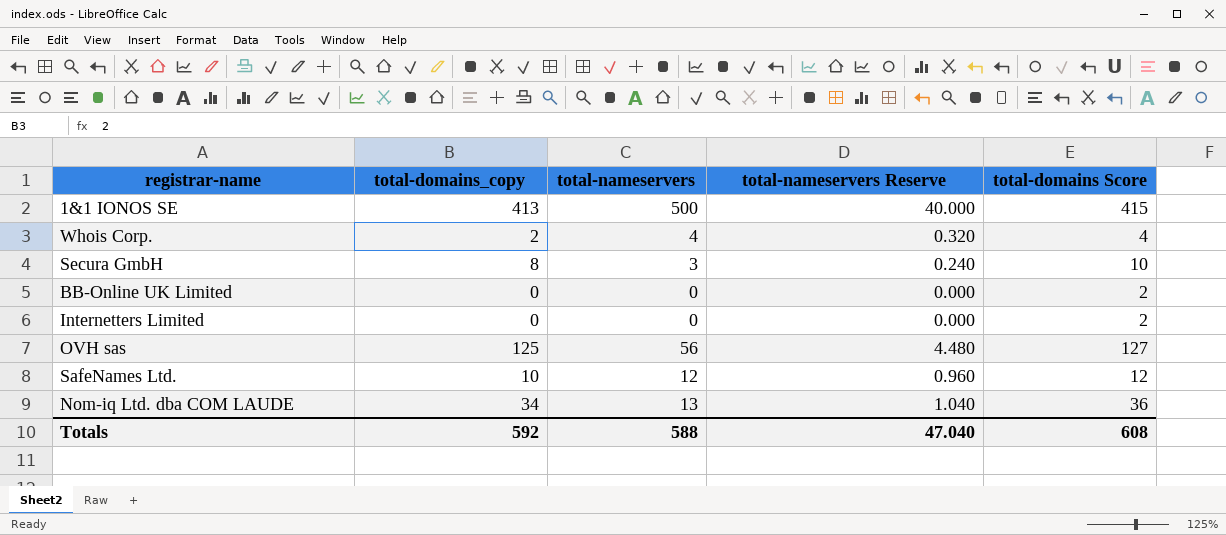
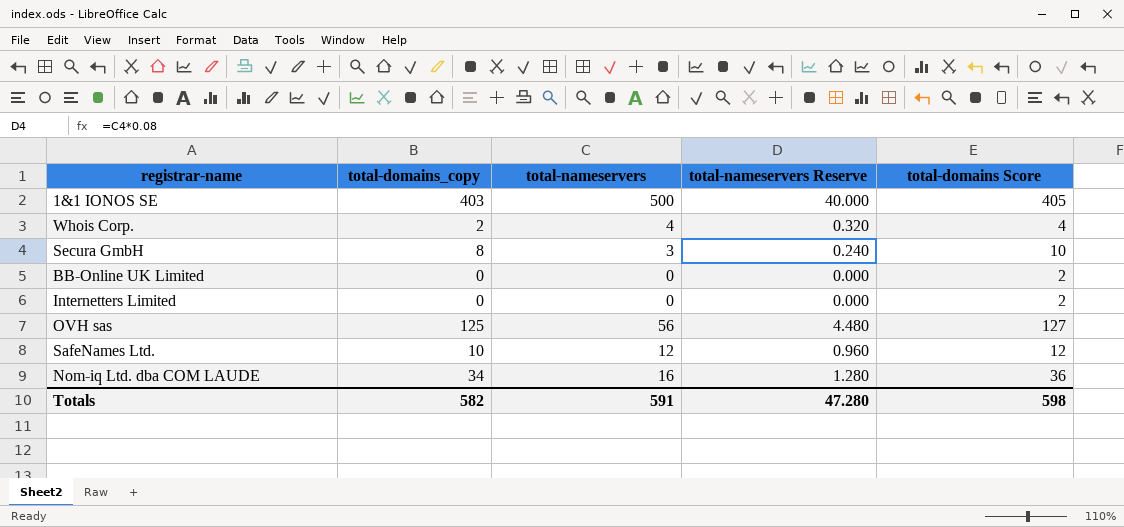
1&1 IONOS SE | total-domains_copy: 413 -> 403
1&1 IONOS SE | total-domains Score: 415 -> 405
Nom-iq Ltd. dba COM LAUDE | total-nameservers: 13 -> 16
Nom-iq Ltd. dba COM LAUDE | total-nameservers Reserve: 1.040 -> 1.280
Totals | total-domains_copy: 592 -> 582
Totals | total-nameservers: 588 -> 591
Totals | total-nameservers Reserve: 47.040 -> 47.280
Totals | total-domains Score: 608 -> 598

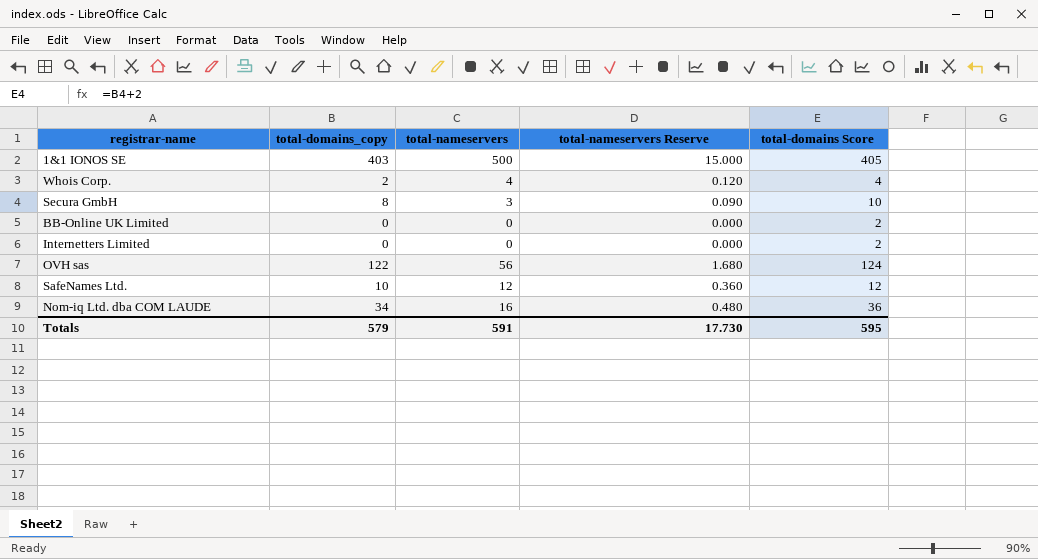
column total-nameservers Reserve | formula: [total-nameservers] * 0.08 -> [total-nameservers] * 0.03
OVH sas | total-domains_copy: 125 -> 122
OVH sas | total-domains Score: 127 -> 124
Totals | total-domains_copy: 582 -> 579
Totals | total-nameservers Reserve: 47.280 -> 17.730
Totals | total-domains Score: 598 -> 595

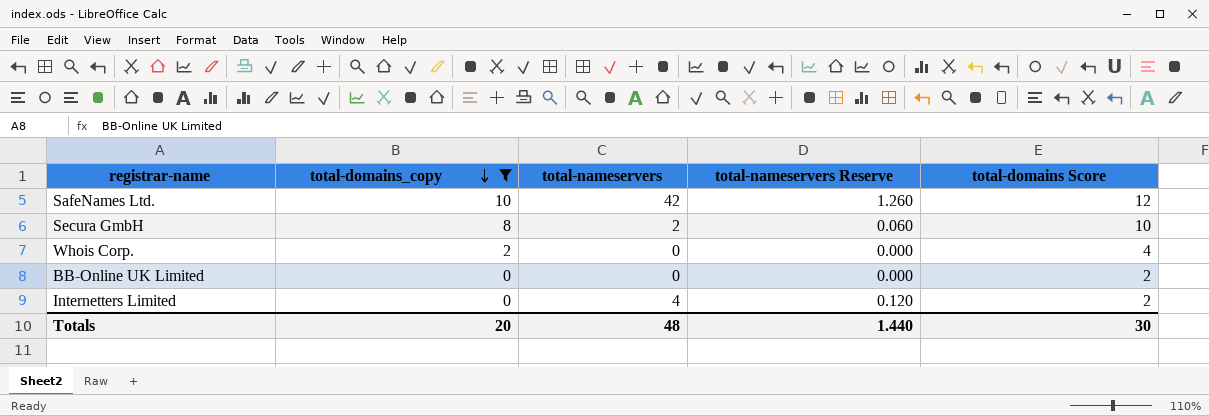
filter: none -> total-domains_copy <= 10
row order: none -> total-domains_copy descending
SafeNames Ltd. | total-nameservers: 12 -> 42
SafeNames Ltd. | total-nameservers Reserve: 0.360 -> 1.260
Secura GmbH | total-nameservers: 3 -> 2
Secura GmbH | total-nameservers Reserve: 0.090 -> 0.060
Whois Corp. | total-nameservers: 4 -> 0
Whois Corp. | total-nameservers Reserve: 0.120 -> 0.000
Internetters Limited | total-nameservers: 0 -> 4
Internetters Limited | total-nameservers Reserve: 0.000 -> 0.120
Totals | total-domains_copy: 579 -> 20
Totals | total-nameservers: 591 -> 48
Totals | total-nameservers Reserve: 17.730 -> 1.440
Totals | total-domains Score: 595 -> 30

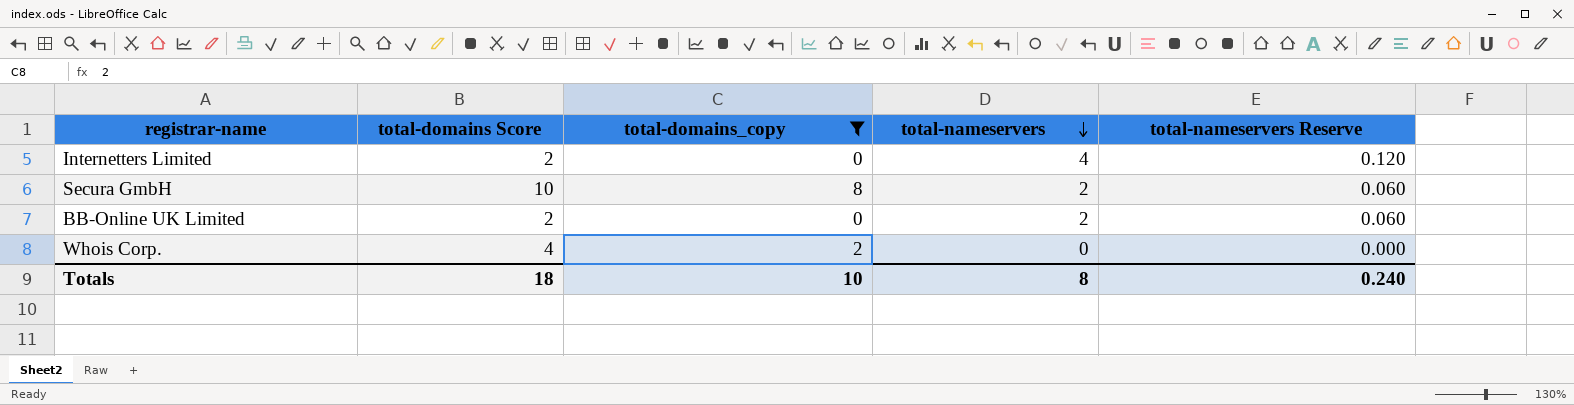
row order: total-domains_copy descending -> total-nameservers descending
column total-domains Score | position: 5 -> 2
row SafeNames Ltd.: 10 | 42 | 1.260 | 12 -> none
BB-Online UK Limited | total-nameservers: 0 -> 2
BB-Online UK Limited | total-nameservers Reserve: 0.000 -> 0.060
Totals | total-domains Score: 30 -> 18
Totals | total-domains_copy: 20 -> 10
Totals | total-nameservers: 48 -> 8
Totals | total-nameservers Reserve: 1.440 -> 0.240

